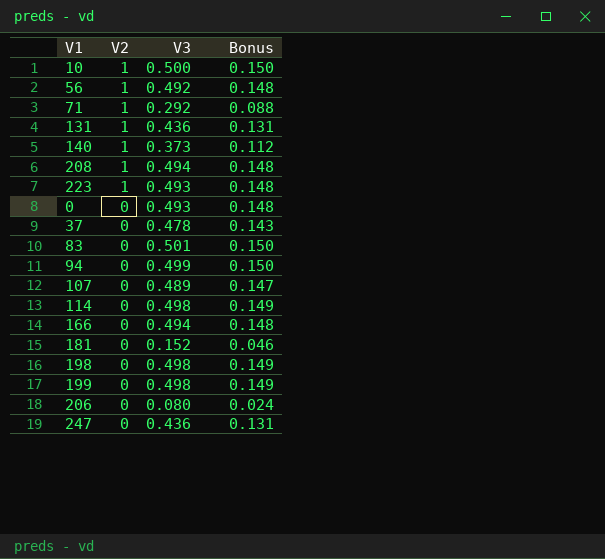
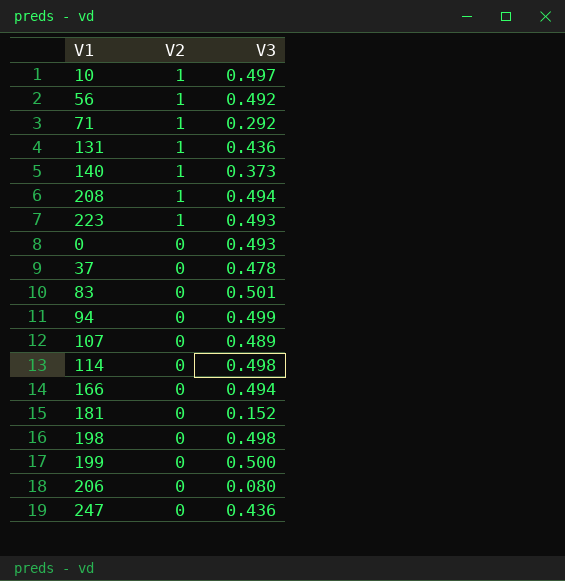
column Bonus | formula: [V3] * 0.3 -> none
10 | V3: 0.500 -> 0.497
199 | V3: 0.498 -> 0.500

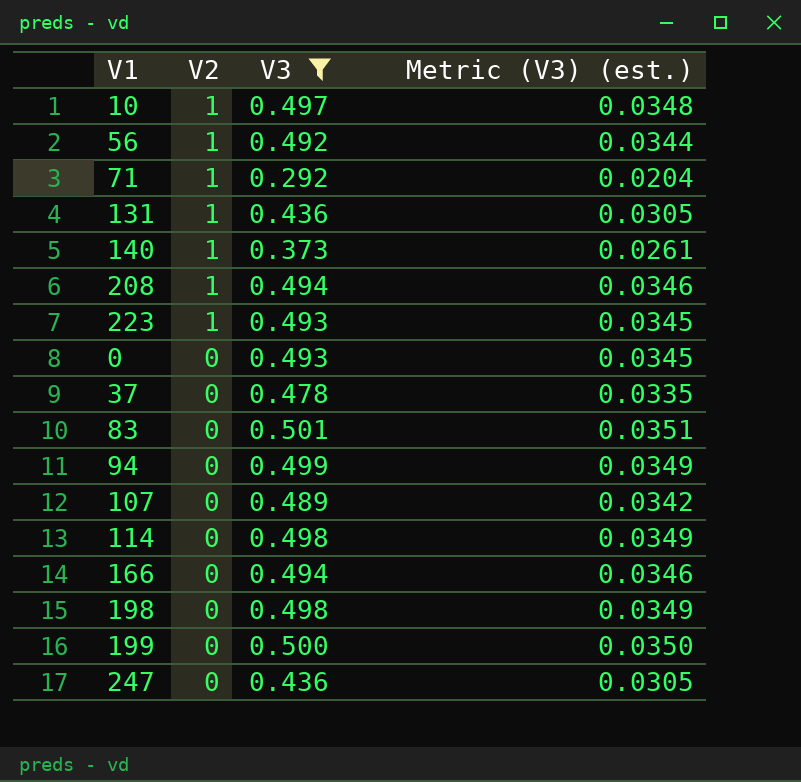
filter: none -> V3 >= 0.292
column Metric (V3) (est.) | formula: none -> [V3] * 0.07

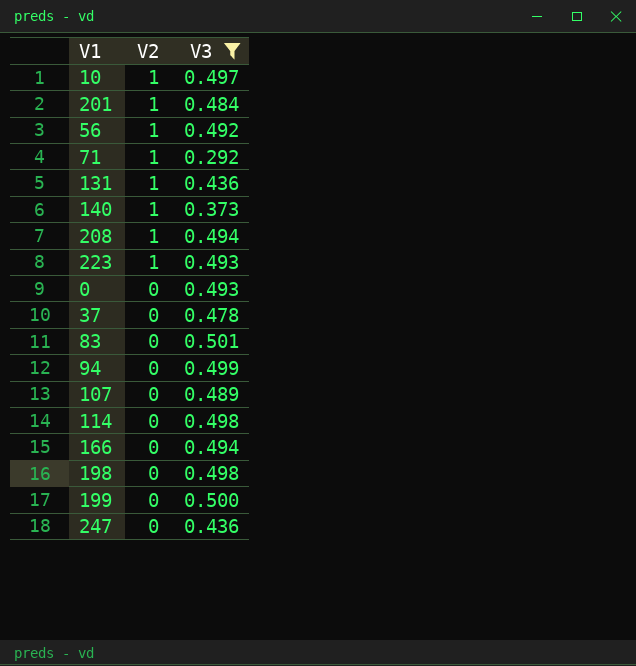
column Metric (V3) (est.) | formula: [V3] * 0.07 -> none
row 201: none -> 1 | 0.484

